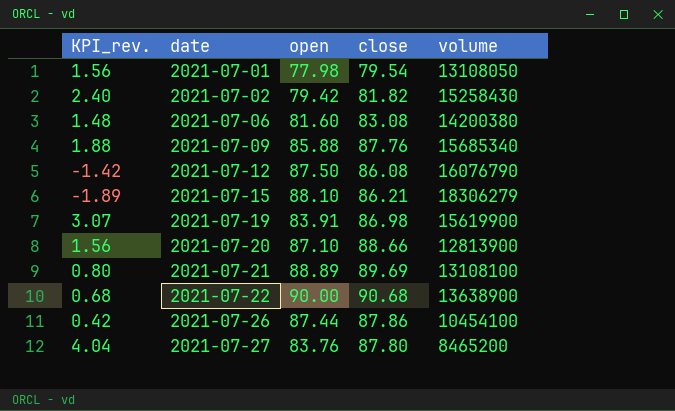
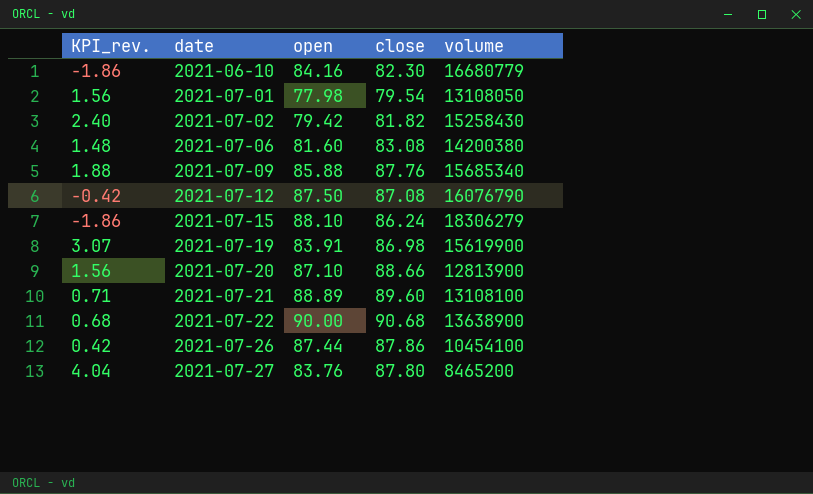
row 2021-06-10: none -> -1.86 | 84.16 | 82.30 | 16680779
2021-07-12 | KPI_rev.: -1.42 -> -0.42
2021-07-12 | close: 86.08 -> 87.08
2021-07-15 | KPI_rev.: -1.89 -> -1.86
2021-07-15 | close: 86.21 -> 86.24
2021-07-21 | KPI_rev.: 0.80 -> 0.71
2021-07-21 | close: 89.69 -> 89.60

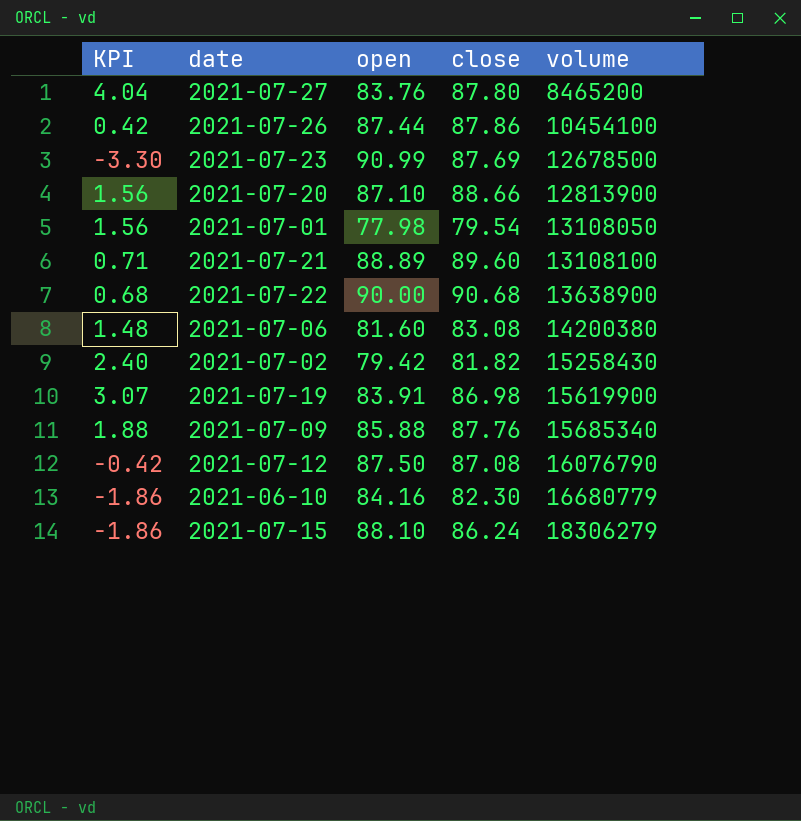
row order: date ascending -> volume ascending
column name: KPI_rev. -> KPI
row 2021-07-23: none -> -3.30 | 90.99 | 87.69 | 12678500

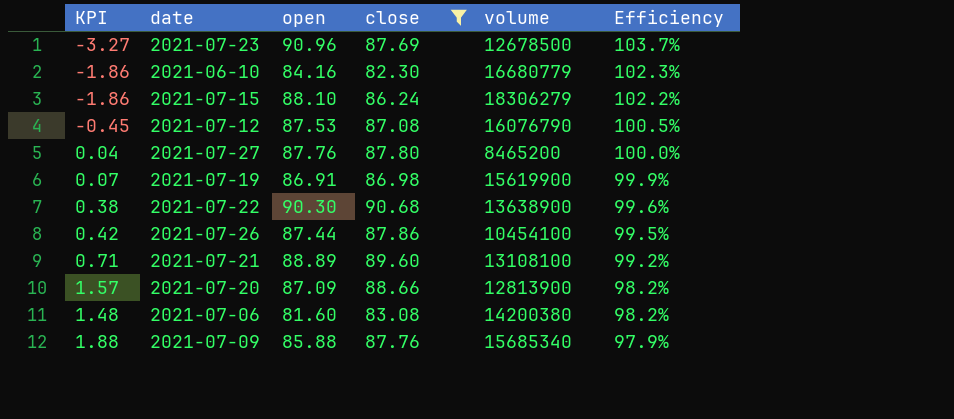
filter: none -> close >= 82.30
row order: volume ascending -> Efficiency descending
column Efficiency | formula: none -> [open] / [close]
2021-07-23 | KPI: -3.30 -> -3.27
2021-07-23 | open: 90.99 -> 90.96
2021-07-12 | KPI: -0.42 -> -0.45
2021-07-12 | open: 87.50 -> 87.53
2021-07-27 | KPI: 4.04 -> 0.04
2021-07-27 | open: 83.76 -> 87.76
2021-07-19 | KPI: 3.07 -> 0.07
2021-07-19 | open: 83.91 -> 86.91
2021-07-22 | KPI: 0.68 -> 0.38
2021-07-22 | open: 90.00 -> 90.30
2021-07-20 | KPI: 1.56 -> 1.57
2021-07-20 | open: 87.10 -> 87.09

